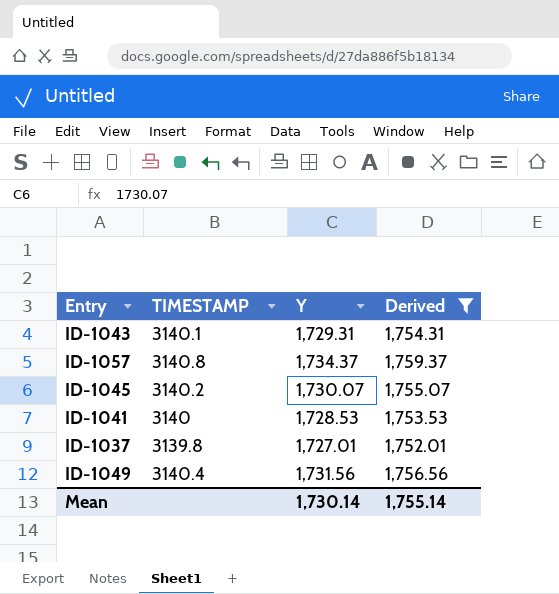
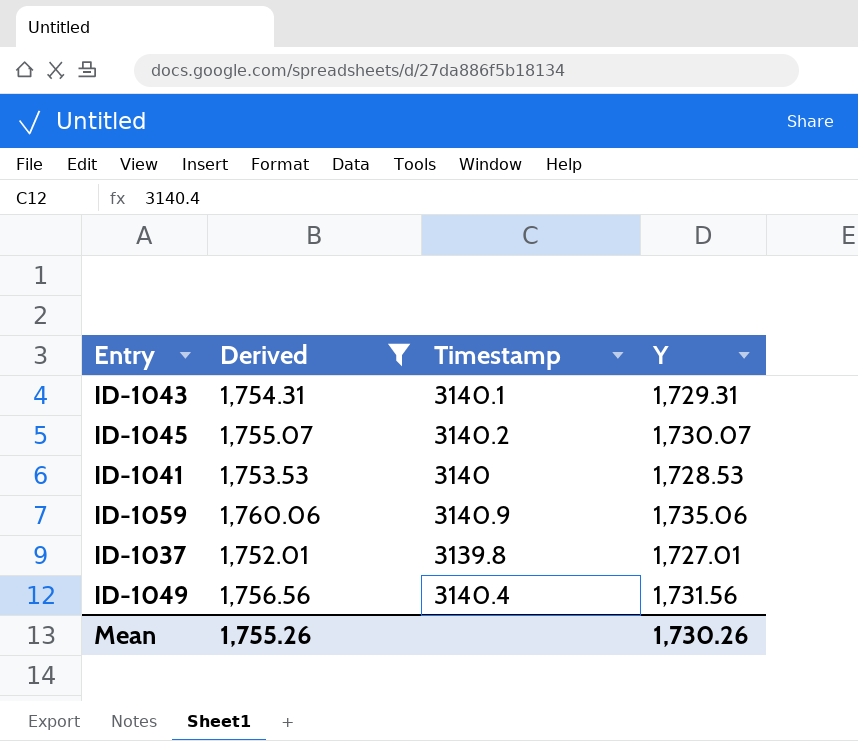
column Derived | position: 4 -> 2
column name: TIMESTAMP -> Timestamp
row ID-1057: 3140.8 | 1,734.37 | 1,759.37 -> none
row ID-1059: none -> 1,760.06 | 3140.9 | 1,735.06
Mean | Derived: 1,755.14 -> 1,755.26
Mean | Y: 1,730.14 -> 1,730.26

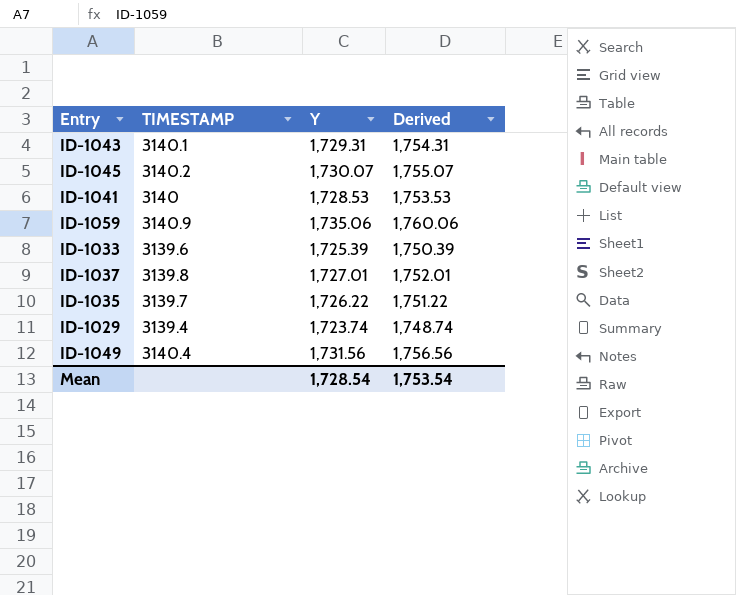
filter: Derived >= 1,752.01 -> none
column name: Timestamp -> TIMESTAMP
column Derived | position: 2 -> 4
Mean | Y: 1,730.26 -> 1,728.54
Mean | Derived: 1,755.26 -> 1,753.54

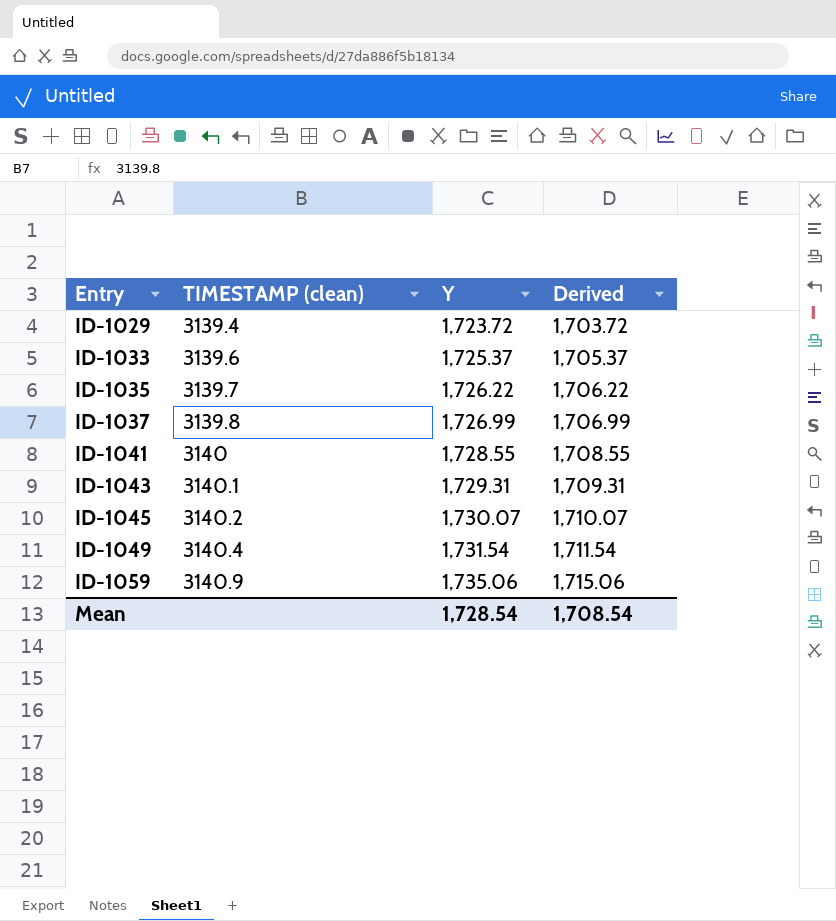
row order: none -> Entry ascending
column name: TIMESTAMP -> TIMESTAMP (clean)
column Derived | formula: [Y] + 25 -> [Y] - 20
ID-1029 | Y: 1,723.74 -> 1,723.72
ID-1033 | Y: 1,725.39 -> 1,725.37
ID-1037 | Y: 1,727.01 -> 1,726.99
ID-1041 | Y: 1,728.53 -> 1,728.55
ID-1049 | Y: 1,731.56 -> 1,731.54
Mean | Derived: 1,753.54 -> 1,708.54

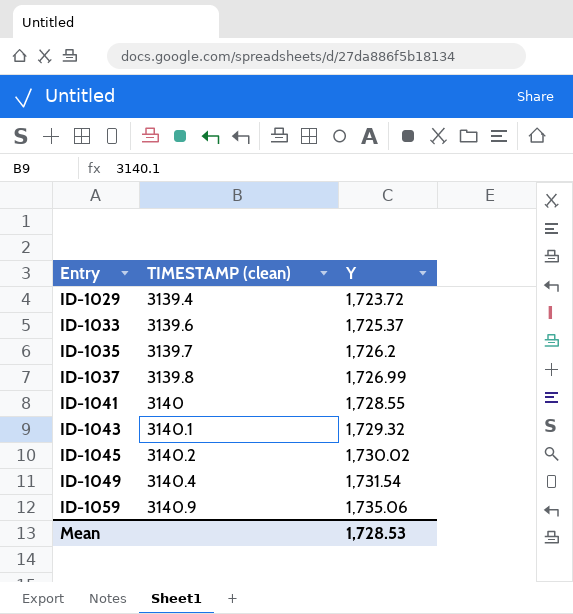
column Derived | formula: [Y] - 20 -> none
ID-1035 | Y: 1,726.22 -> 1,726.2
ID-1043 | Y: 1,729.31 -> 1,729.32
ID-1045 | Y: 1,730.07 -> 1,730.02
Mean | Y: 1,728.54 -> 1,728.53

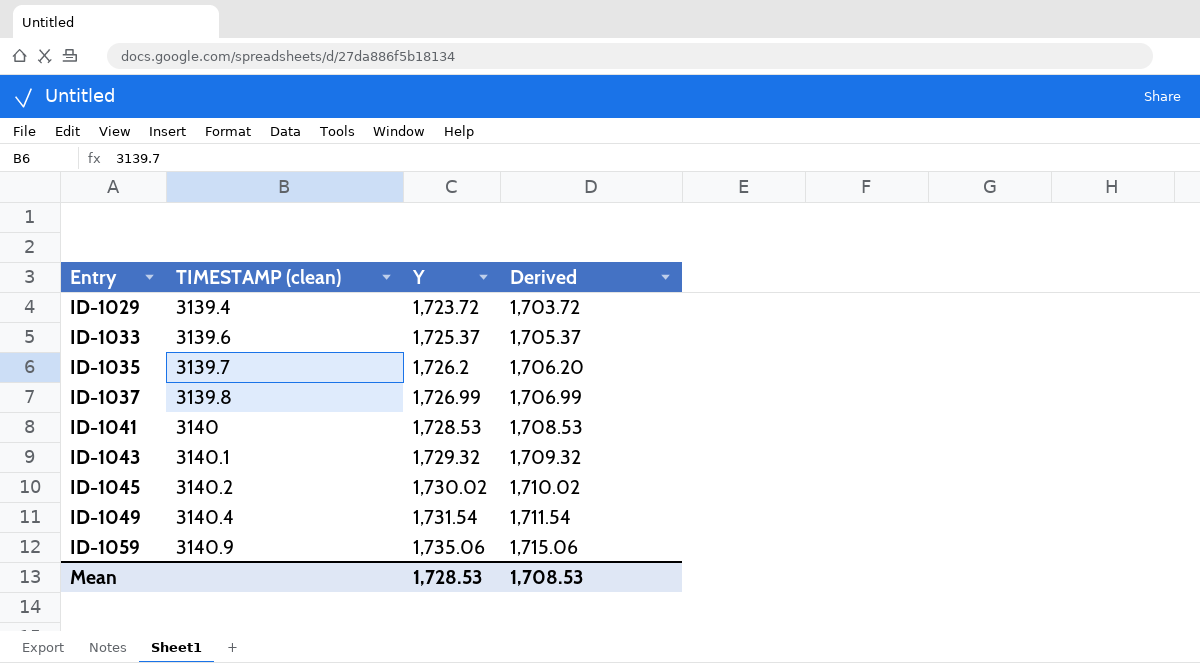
column Derived | formula: none -> [Y] - 20
ID-1041 | Y: 1,728.55 -> 1,728.53

